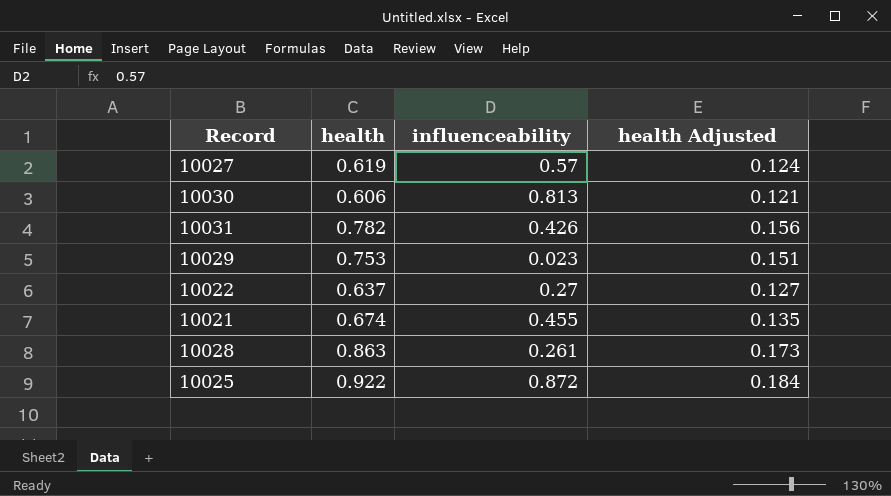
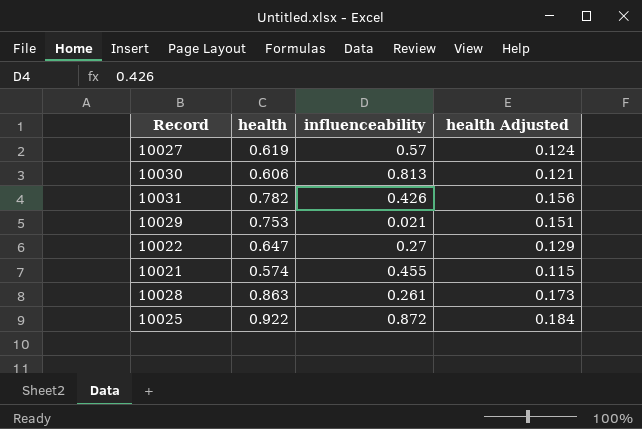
10029 | influenceability: 0.023 -> 0.021
10022 | health: 0.637 -> 0.647
10022 | health Adjusted: 0.127 -> 0.129
10021 | health: 0.674 -> 0.574
10021 | health Adjusted: 0.135 -> 0.115

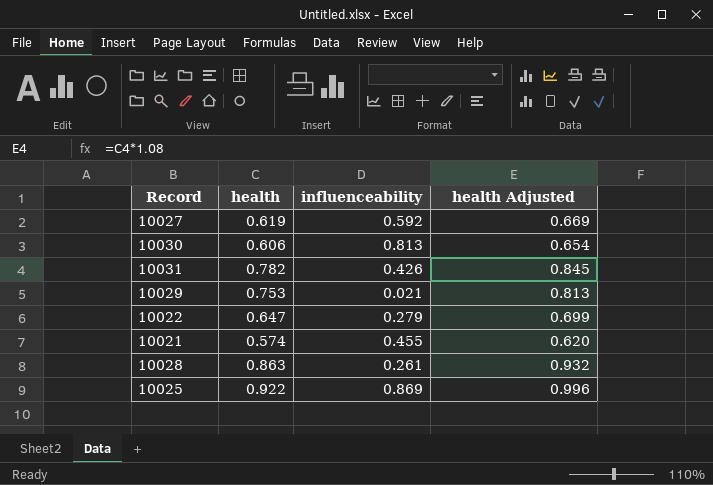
column health Adjusted | formula: [health] * 0.2 -> [health] * 1.08
10027 | influenceability: 0.57 -> 0.592
10022 | influenceability: 0.27 -> 0.279
10025 | influenceability: 0.872 -> 0.869

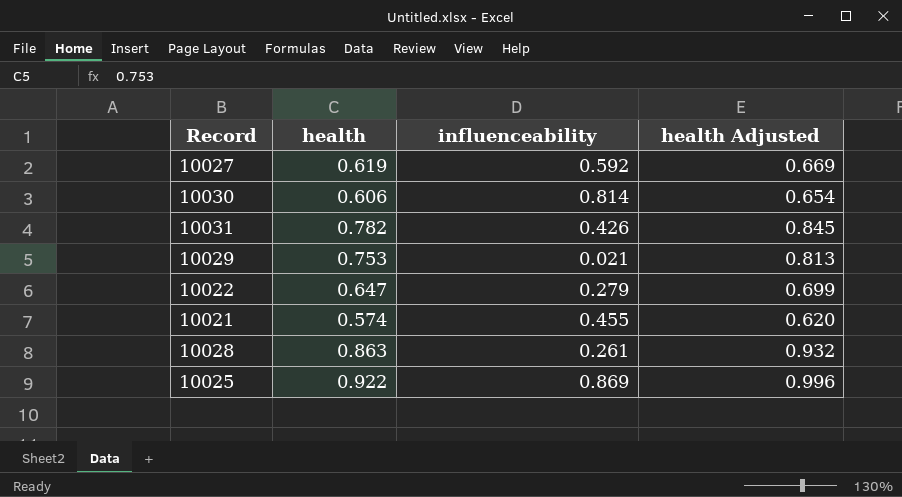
10030 | influenceability: 0.813 -> 0.814

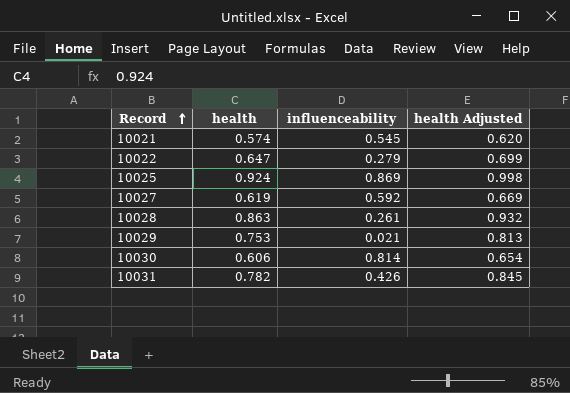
row order: none -> Record ascending
10021 | influenceability: 0.455 -> 0.545
10025 | health: 0.922 -> 0.924
10025 | health Adjusted: 0.996 -> 0.998

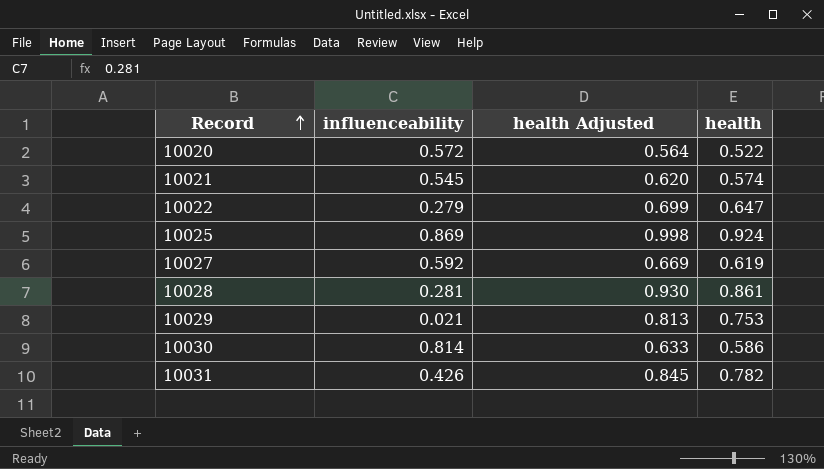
column health | position: 2 -> 4
row 10020: none -> 0.572 | 0.564 | 0.522
10028 | influenceability: 0.261 -> 0.281
10028 | health Adjusted: 0.932 -> 0.930
10028 | health: 0.863 -> 0.861
10030 | health Adjusted: 0.654 -> 0.633
10030 | health: 0.606 -> 0.586

